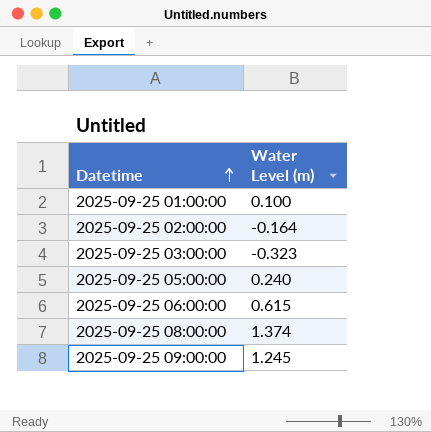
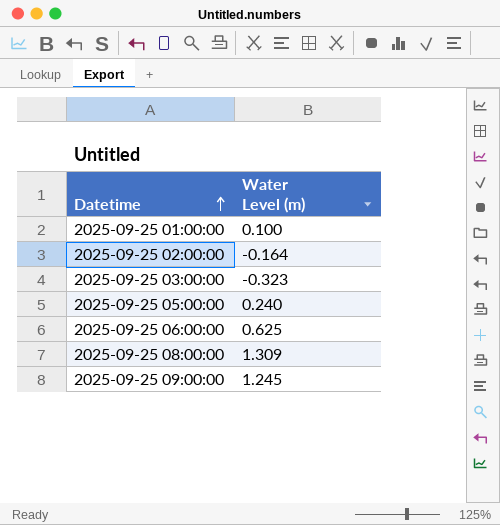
2025-09-25 06:00:00 | Water Level (m): 0.615 -> 0.625
2025-09-25 08:00:00 | Water Level (m): 1.374 -> 1.309

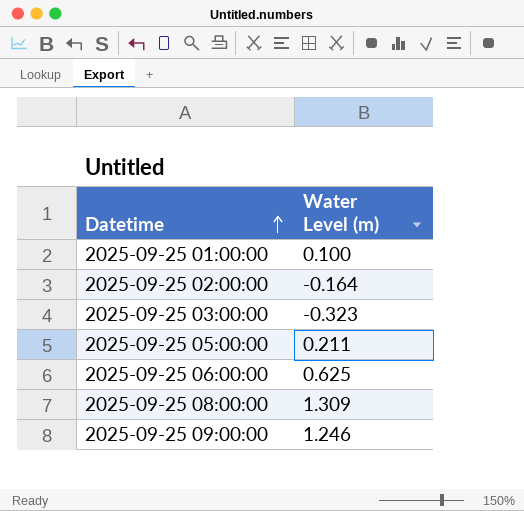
2025-09-25 05:00:00 | Water Level (m): 0.240 -> 0.211
2025-09-25 09:00:00 | Water Level (m): 1.245 -> 1.246

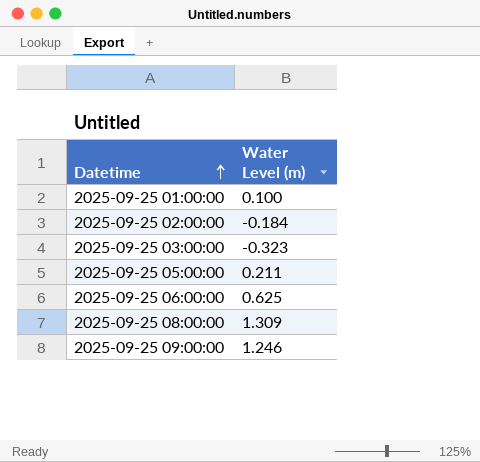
2025-09-25 02:00:00 | Water Level (m): -0.164 -> -0.184

